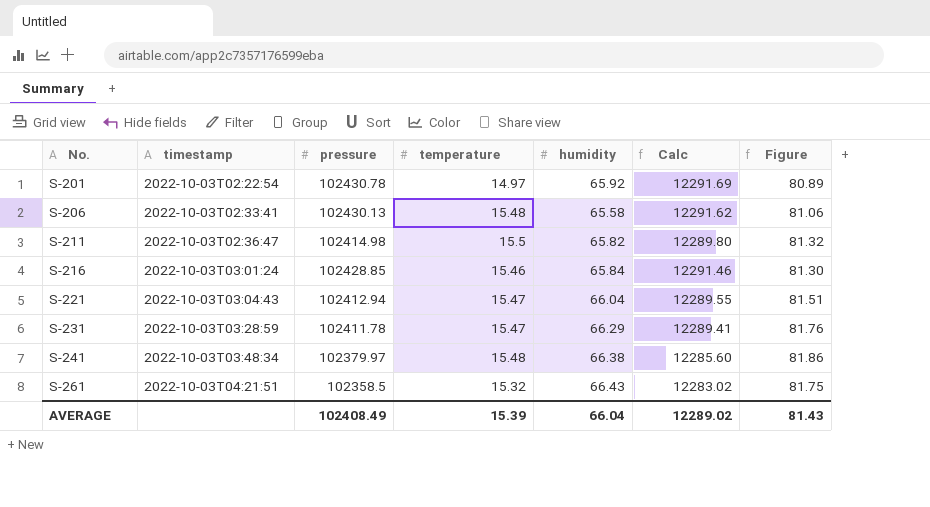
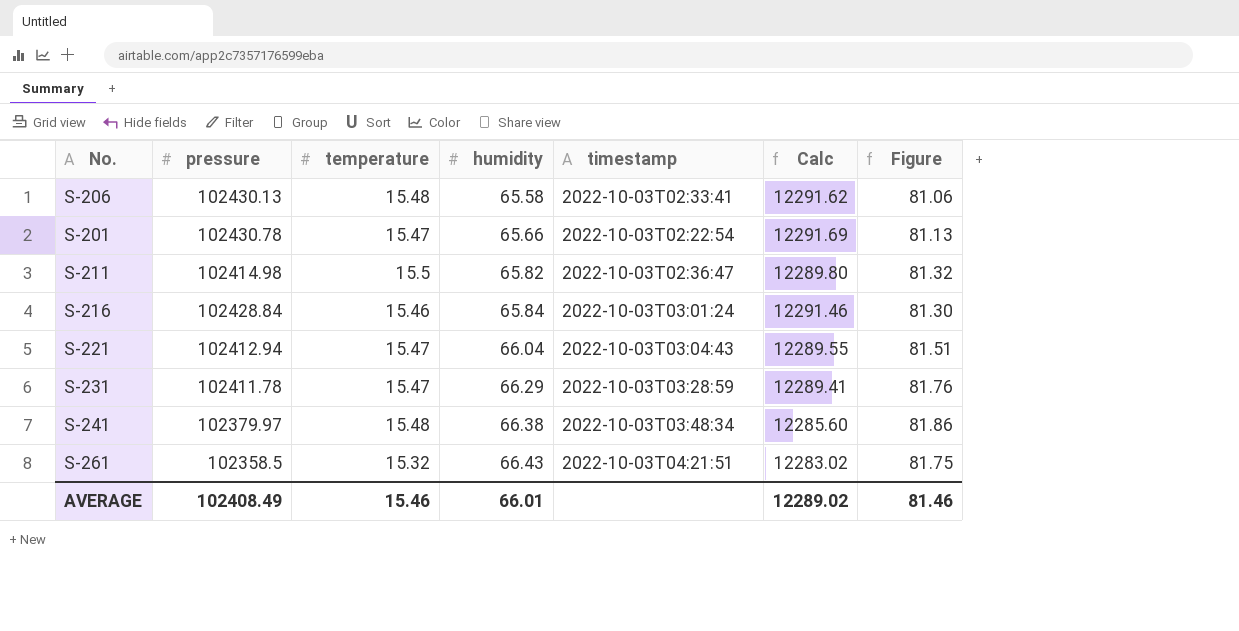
row order: No. ascending -> humidity ascending
column timestamp | position: 2 -> 5
S-201 | temperature: 14.97 -> 15.47
S-201 | humidity: 65.92 -> 65.66
S-201 | Figure: 80.89 -> 81.13
S-216 | pressure: 102428.85 -> 102428.84
AVERAGE | temperature: 15.39 -> 15.46
AVERAGE | humidity: 66.04 -> 66.01
AVERAGE | Figure: 81.43 -> 81.46

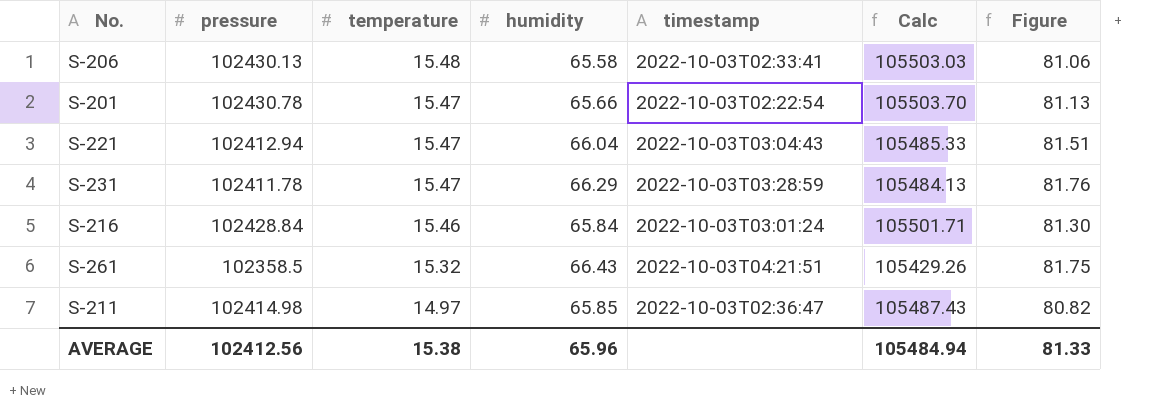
row order: humidity ascending -> temperature descending
column Calc | formula: [pressure] * 0.12 -> [pressure] * 1.03
row S-241: 102379.97 | 15.48 | 66.38 | 2022-10-03T03:48:34 | 12285.60 | 81.86 -> none
S-211 | temperature: 15.5 -> 14.97
S-211 | humidity: 65.82 -> 65.85
S-211 | Figure: 81.32 -> 80.82
AVERAGE | pressure: 102408.49 -> 102412.56
AVERAGE | temperature: 15.46 -> 15.38
AVERAGE | humidity: 66.01 -> 65.96
AVERAGE | Calc: 12289.02 -> 105484.94
AVERAGE | Figure: 81.46 -> 81.33

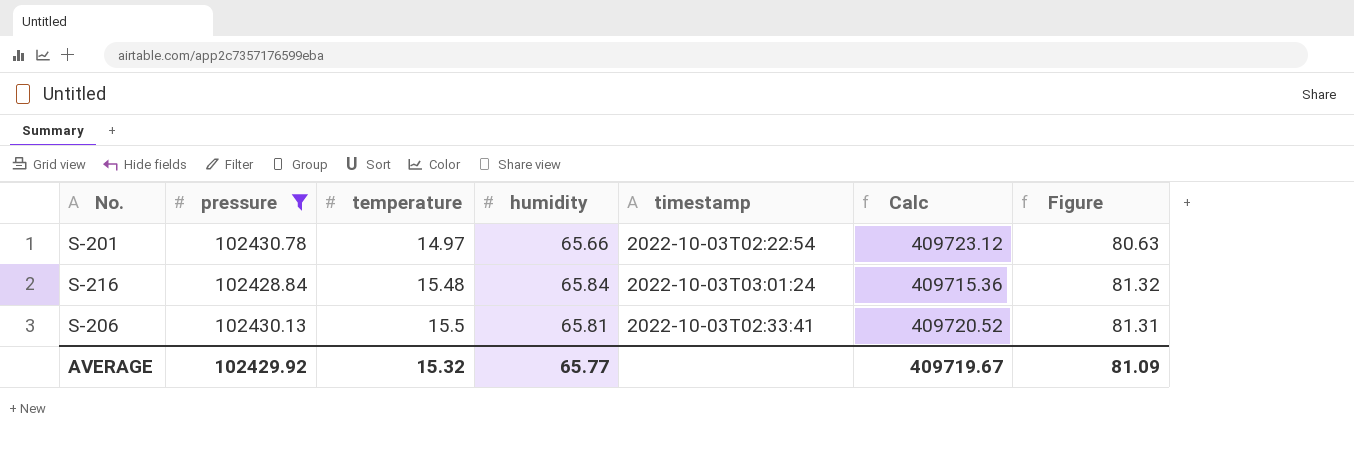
filter: none -> pressure >= 102428.84
row order: temperature descending -> temperature ascending
column Calc | formula: [pressure] * 1.03 -> [pressure] * 4
S-201 | temperature: 15.47 -> 14.97
S-201 | Figure: 81.13 -> 80.63
S-216 | temperature: 15.46 -> 15.48
S-216 | Figure: 81.30 -> 81.32
S-206 | temperature: 15.48 -> 15.5
S-206 | humidity: 65.58 -> 65.81
S-206 | Figure: 81.06 -> 81.31
AVERAGE | pressure: 102412.56 -> 102429.92
AVERAGE | temperature: 15.38 -> 15.32
AVERAGE | humidity: 65.96 -> 65.77
AVERAGE | Calc: 105484.94 -> 409719.67
AVERAGE | Figure: 81.33 -> 81.09

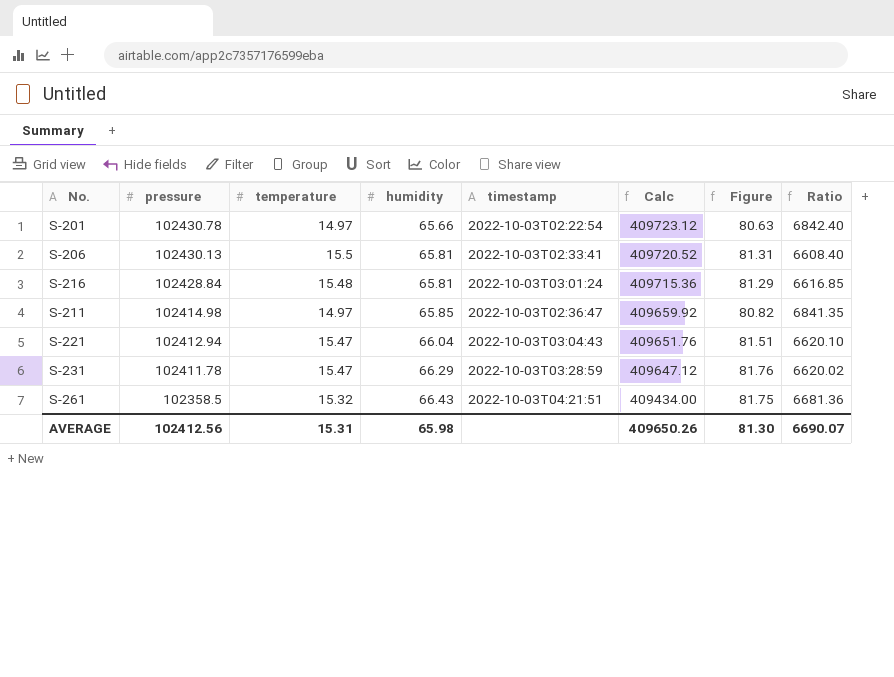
filter: pressure >= 102428.84 -> none
row order: temperature ascending -> pressure descending
column Ratio | formula: none -> [pressure] / [temperature]
S-216 | humidity: 65.84 -> 65.81
S-216 | Figure: 81.32 -> 81.29
AVERAGE | pressure: 102429.92 -> 102412.56
AVERAGE | temperature: 15.32 -> 15.31
AVERAGE | humidity: 65.77 -> 65.98
AVERAGE | Calc: 409719.67 -> 409650.26
AVERAGE | Figure: 81.09 -> 81.30

